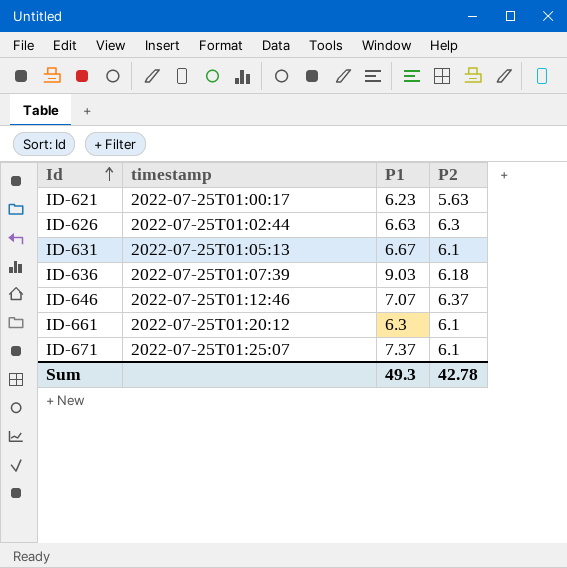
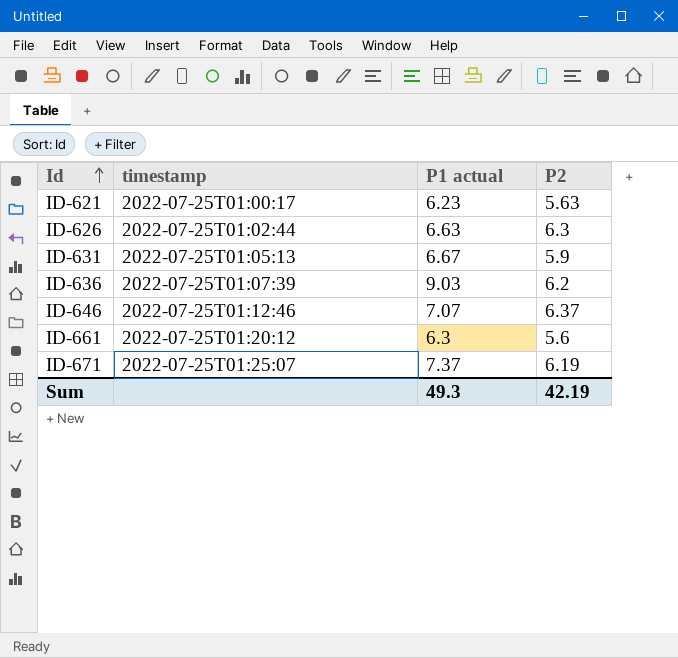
column name: P1 -> P1 actual
ID-631 | P2: 6.1 -> 5.9
ID-636 | P2: 6.18 -> 6.2
ID-661 | P2: 6.1 -> 5.6
ID-671 | P2: 6.1 -> 6.19
Sum | P2: 42.78 -> 42.19

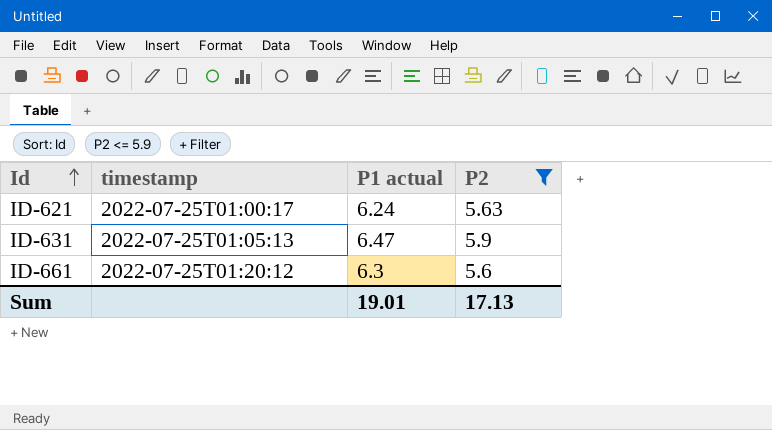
filter: none -> P2 <= 5.9
ID-621 | P1 actual: 6.23 -> 6.24
ID-631 | P1 actual: 6.67 -> 6.47
Sum | P1 actual: 49.3 -> 19.01
Sum | P2: 42.19 -> 17.13

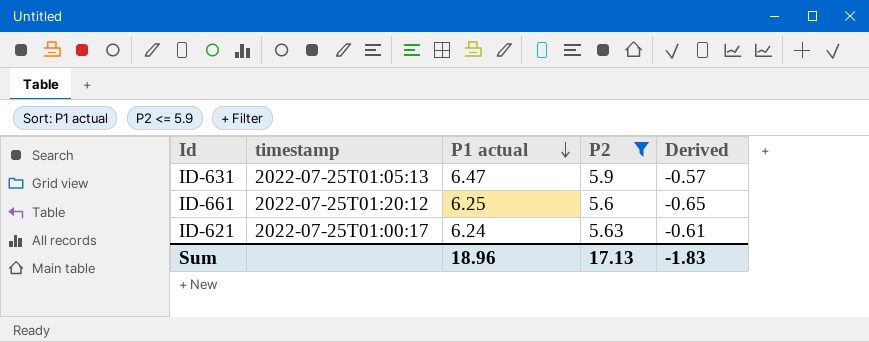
row order: Id ascending -> P1 actual descending
column Derived | formula: none -> [P2] - [P1 actual]
ID-661 | P1 actual: 6.3 -> 6.25
Sum | P1 actual: 19.01 -> 18.96

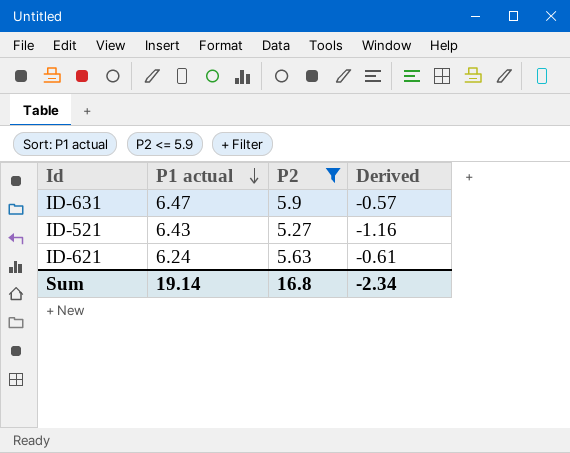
column timestamp | position: 2 -> none
row ID-661: 2022-07-25T01:20:12 | 6.25 | 5.6 | -0.65 -> none
row ID-521: none -> 6.43 | 5.27 | -1.16
Sum | P1 actual: 18.96 -> 19.14
Sum | P2: 17.13 -> 16.8
Sum | Derived: -1.83 -> -2.34

